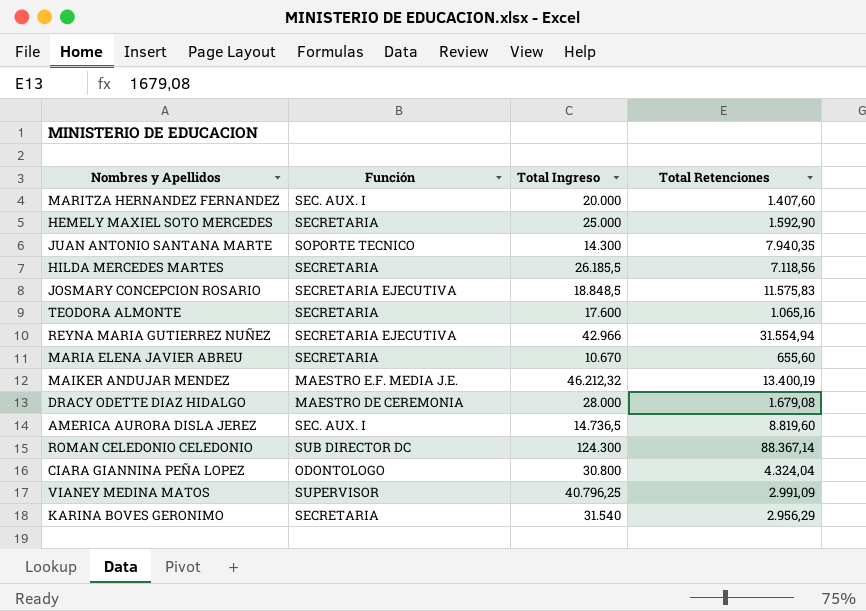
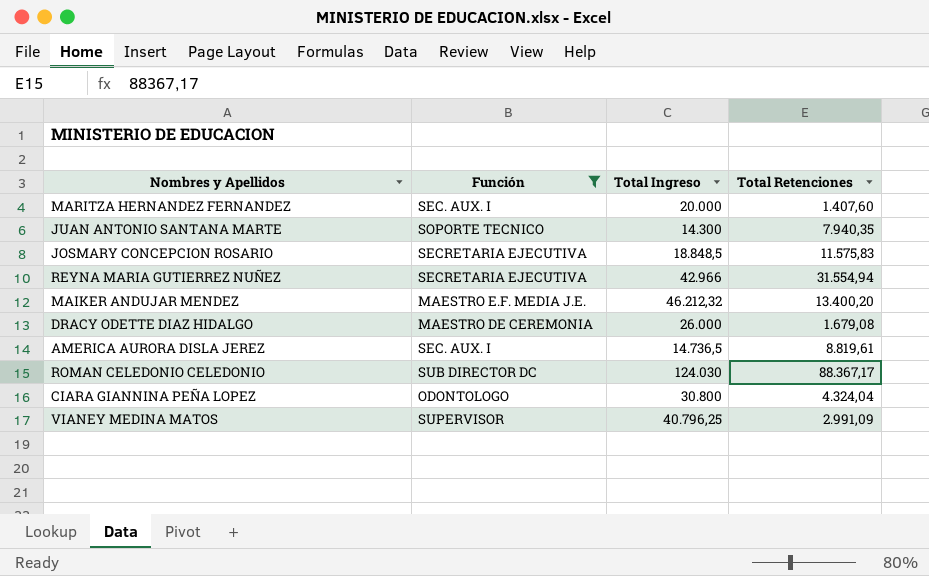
filter: none -> Función != SECRETARIA
MAIKER ANDUJAR MENDEZ | Total Retenciones: 13.400,19 -> 13.400,20
DRACY ODETTE DIAZ HIDALGO | Total Ingreso: 28.000 -> 26.000
AMERICA AURORA DISLA JEREZ | Total Retenciones: 8.819,60 -> 8.819,61
ROMAN CELEDONIO CELEDONIO | Total Ingreso: 124.300 -> 124.030
ROMAN CELEDONIO CELEDONIO | Total Retenciones: 88.367,14 -> 88.367,17

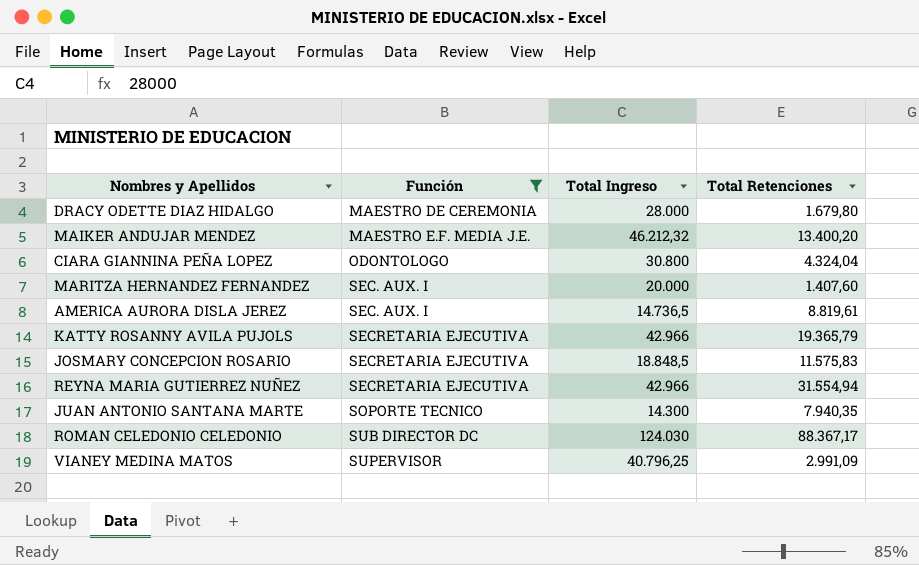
row order: none -> Función ascending
DRACY ODETTE DIAZ HIDALGO | Total Ingreso: 26.000 -> 28.000
DRACY ODETTE DIAZ HIDALGO | Total Retenciones: 1.679,08 -> 1.679,80
row KATTY ROSANNY AVILA PUJOLS: none -> SECRETARIA EJECUTIVA | 42.966 | 19.365,79

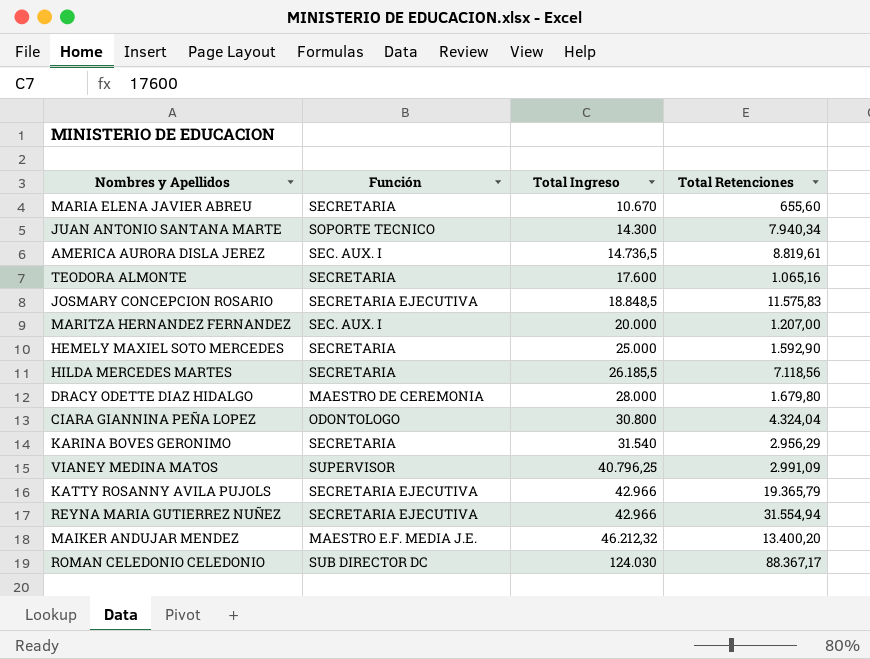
filter: Función != SECRETARIA -> none
row order: Función ascending -> Total Ingreso ascending
JUAN ANTONIO SANTANA MARTE | Total Retenciones: 7.940,35 -> 7.940,34
MARITZA HERNANDEZ FERNANDEZ | Total Retenciones: 1.407,60 -> 1.207,00

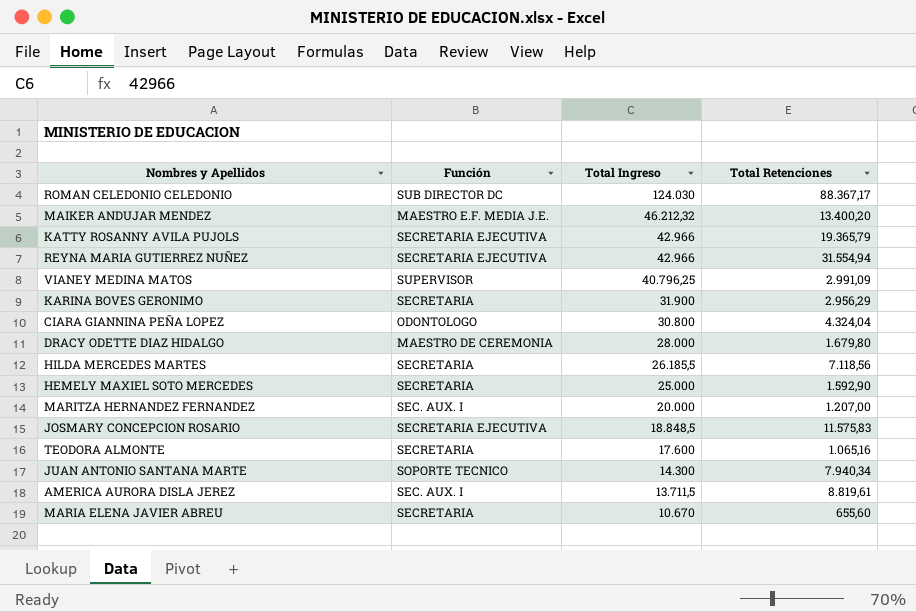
row order: Total Ingreso ascending -> Total Ingreso descending
KARINA BOVES GERONIMO | Total Ingreso: 31.540 -> 31.900
AMERICA AURORA DISLA JEREZ | Total Ingreso: 14.736,5 -> 13.711,5

